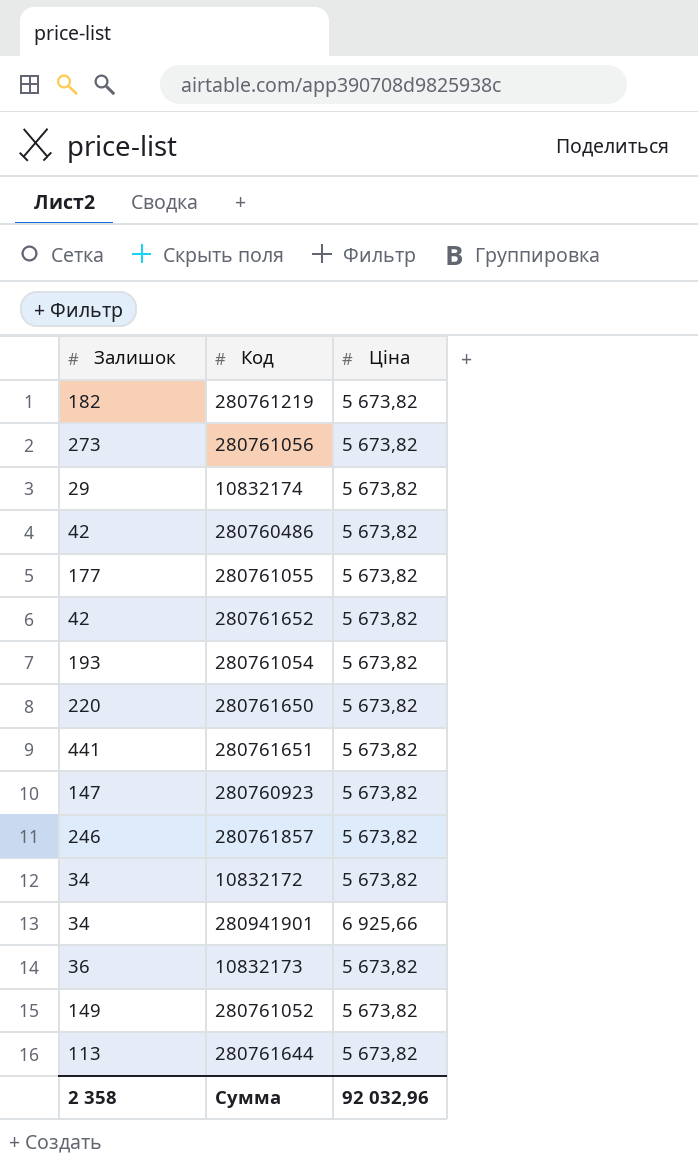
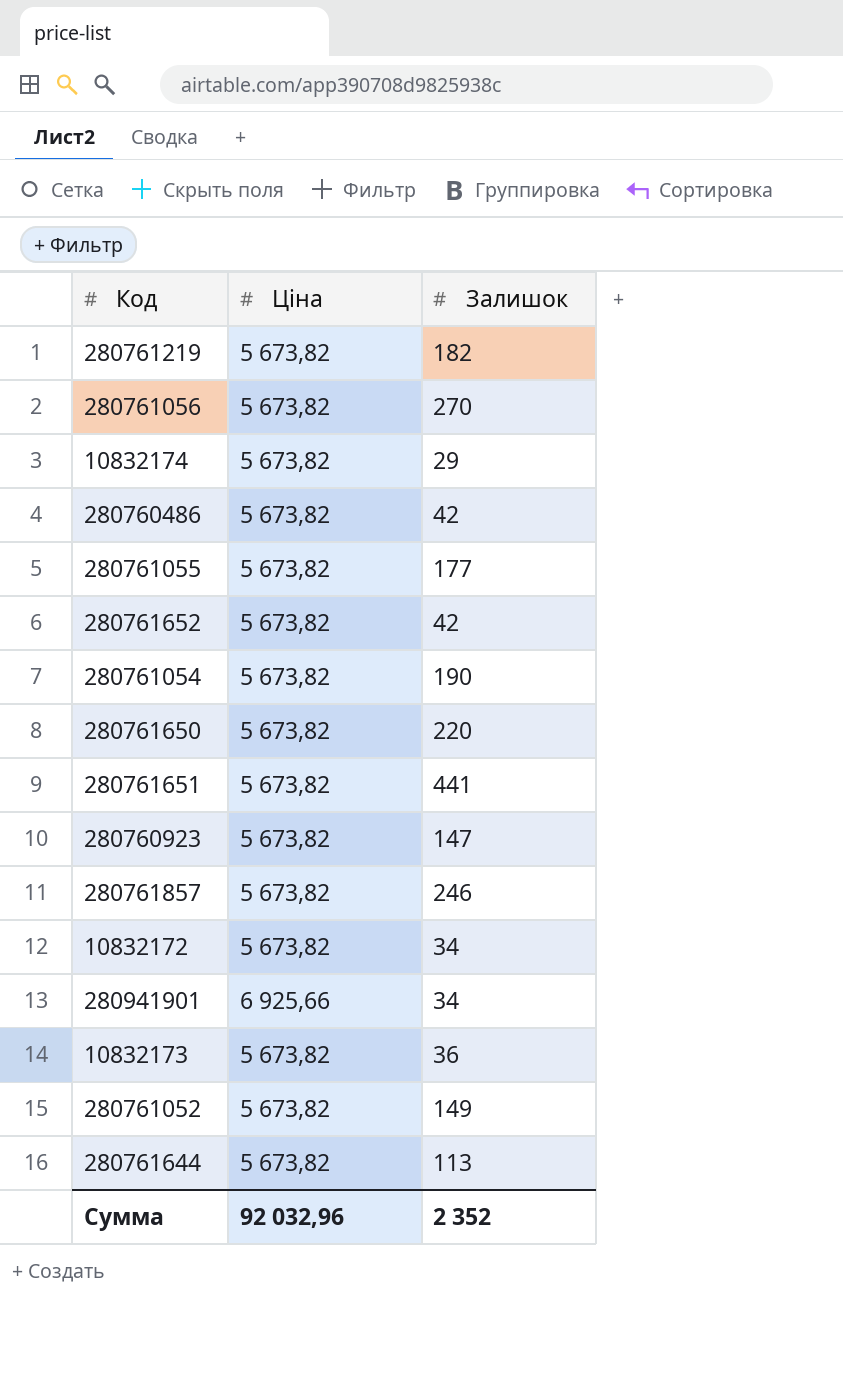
column Залишок | position: 1 -> 3
280761056 | Залишок: 273 -> 270
280761054 | Залишок: 193 -> 190
Сумма | Залишок: 2 358 -> 2 352

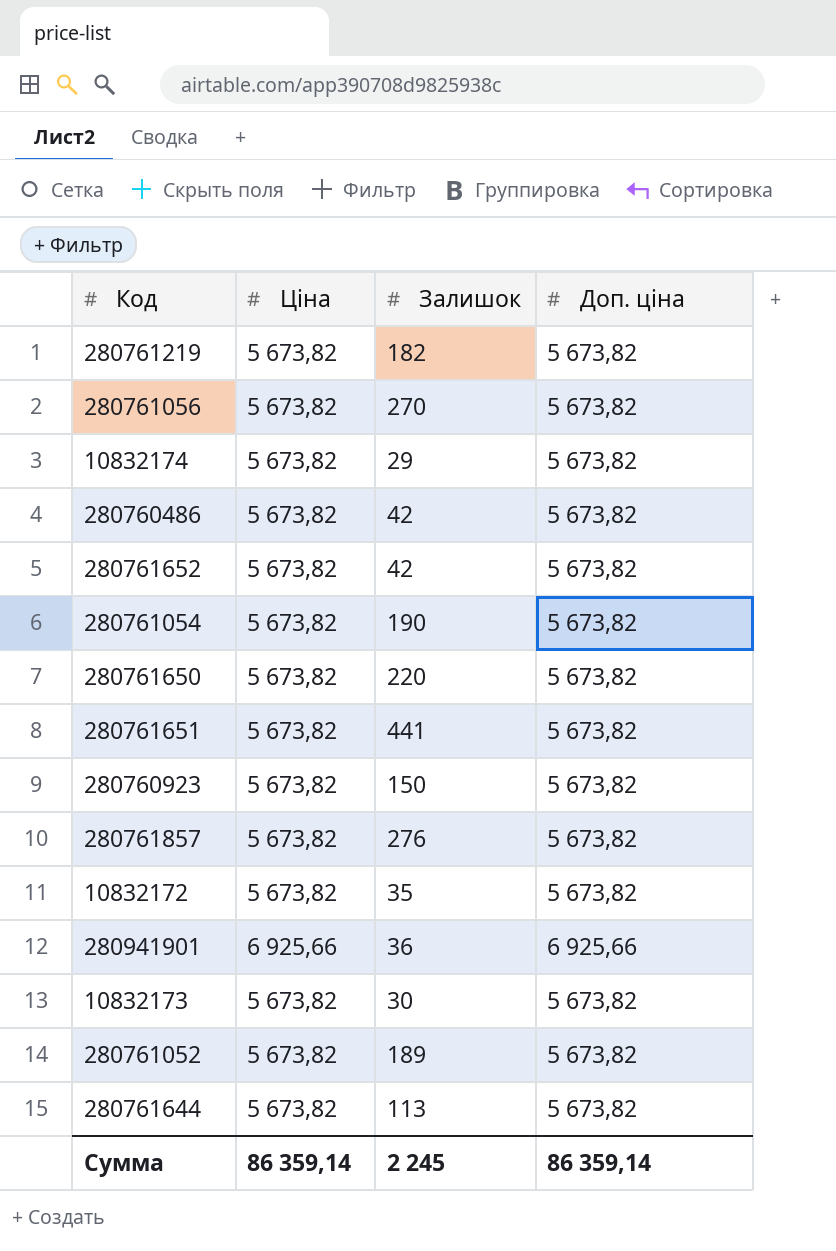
column Доп. ціна | position: none -> 4
row 280761055: 5 673,82 | 177 -> none
280760923 | Залишок: 147 -> 150
280761857 | Залишок: 246 -> 276
10832172 | Залишок: 34 -> 35
280941901 | Залишок: 34 -> 36
10832173 | Залишок: 36 -> 30
280761052 | Залишок: 149 -> 189
Сумма | Ціна: 92 032,96 -> 86 359,14
Сумма | Залишок: 2 352 -> 2 245

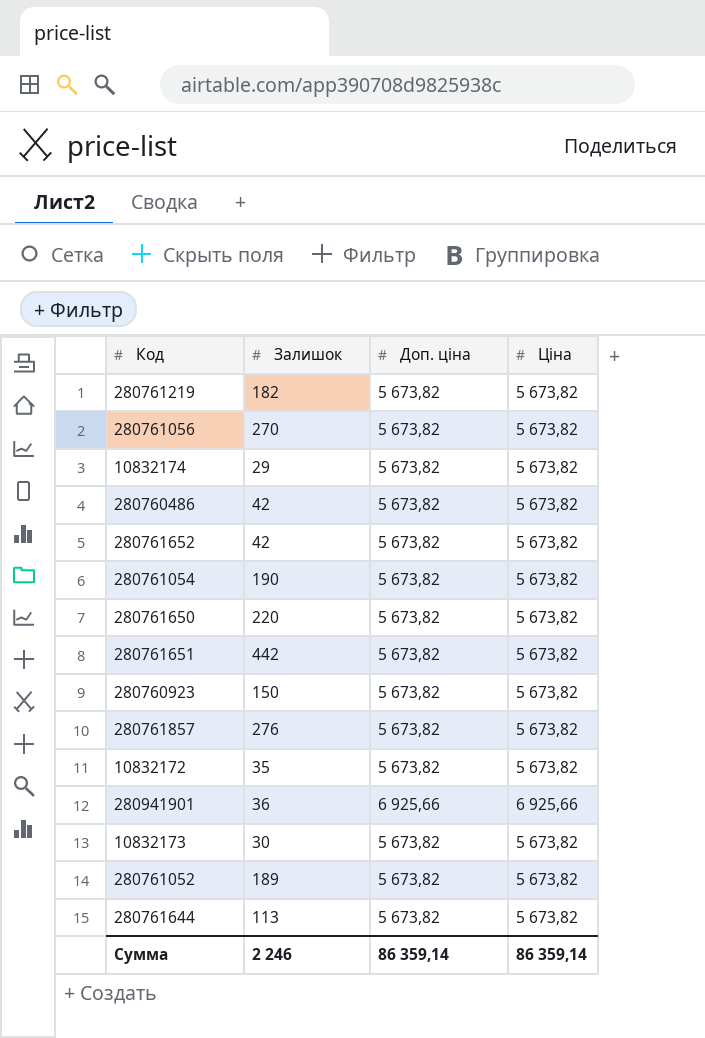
column Ціна | position: 2 -> 4
280761651 | Залишок: 441 -> 442
Сумма | Залишок: 2 245 -> 2 246

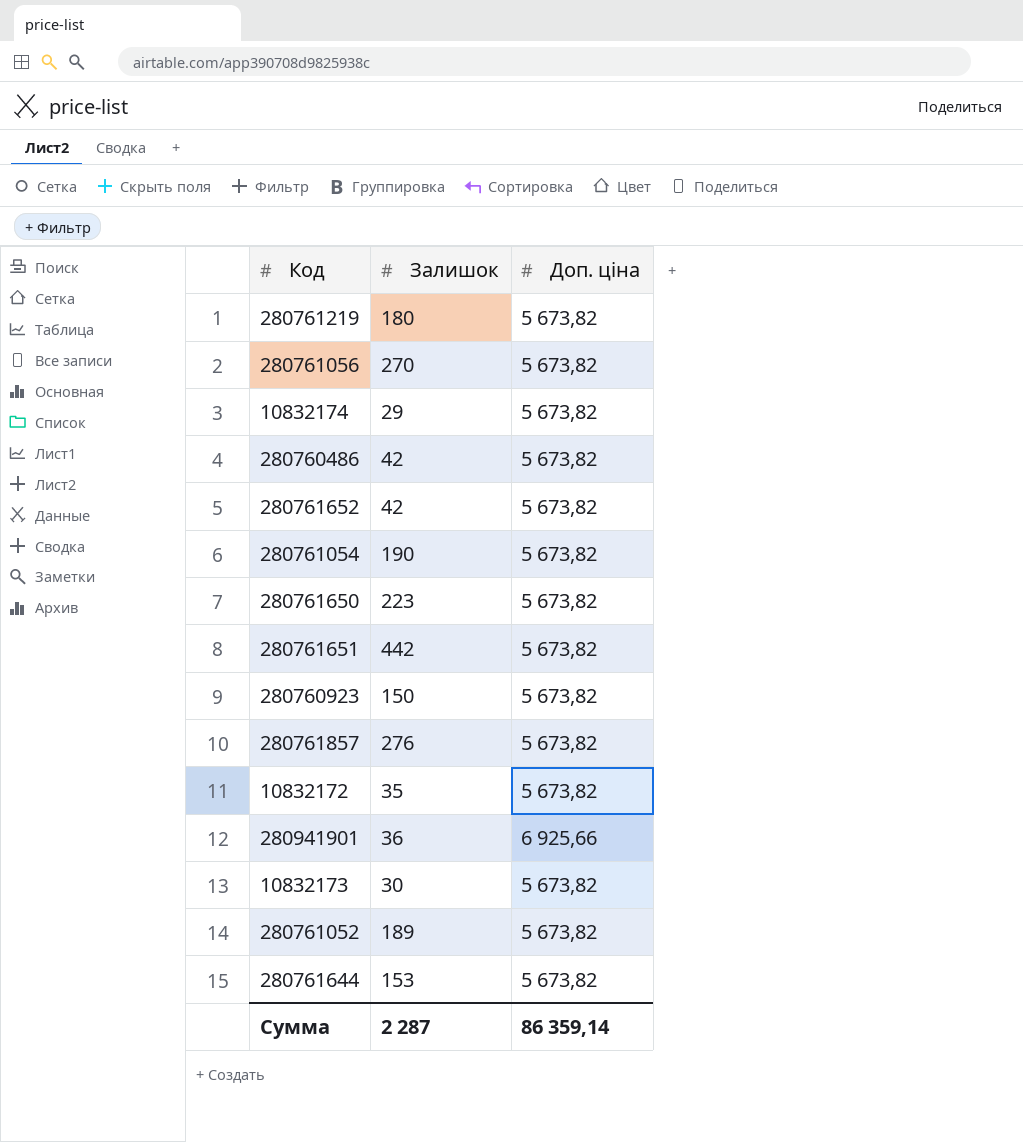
column Ціна | position: 4 -> none
280761219 | Залишок: 182 -> 180
280761650 | Залишок: 220 -> 223
280761644 | Залишок: 113 -> 153
Сумма | Залишок: 2 246 -> 2 287

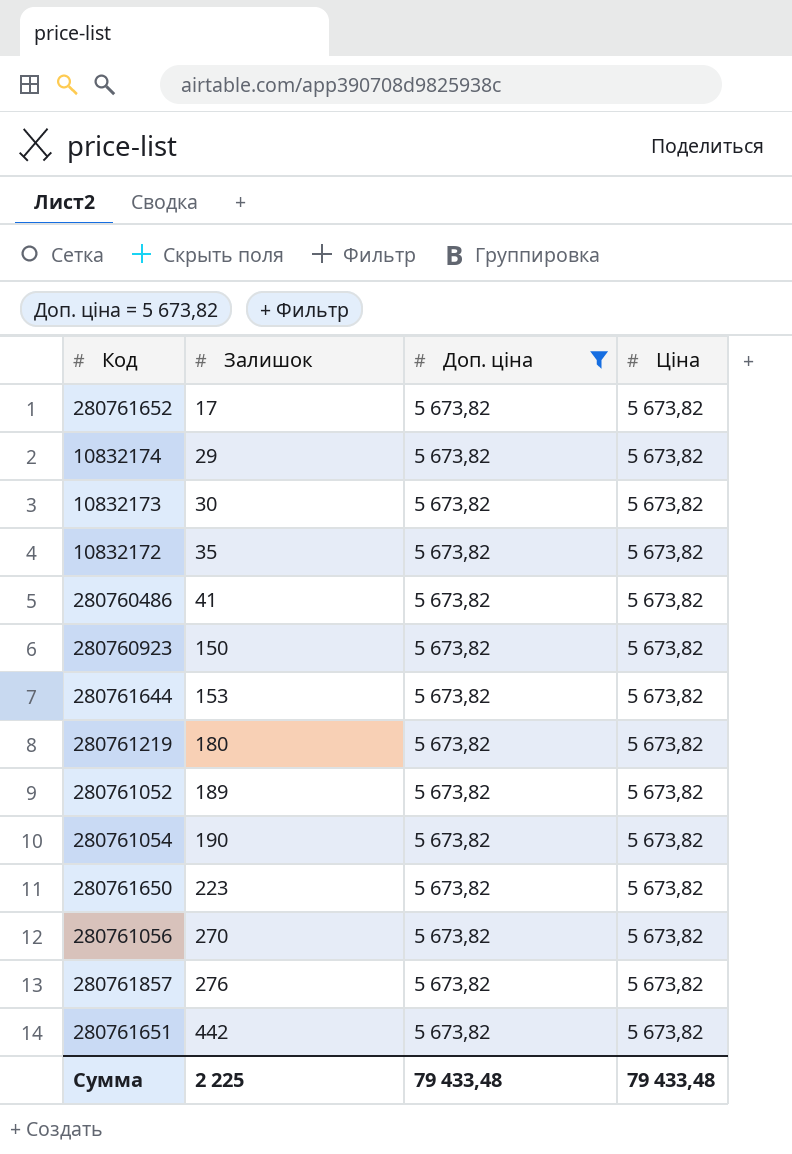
filter: none -> Доп. ціна = 5 673,82
row order: none -> Залишок ascending
column Ціна | position: none -> 4
280761652 | Залишок: 42 -> 17
280760486 | Залишок: 42 -> 41
Сумма | Залишок: 2 287 -> 2 225
Сумма | Доп. ціна: 86 359,14 -> 79 433,48

